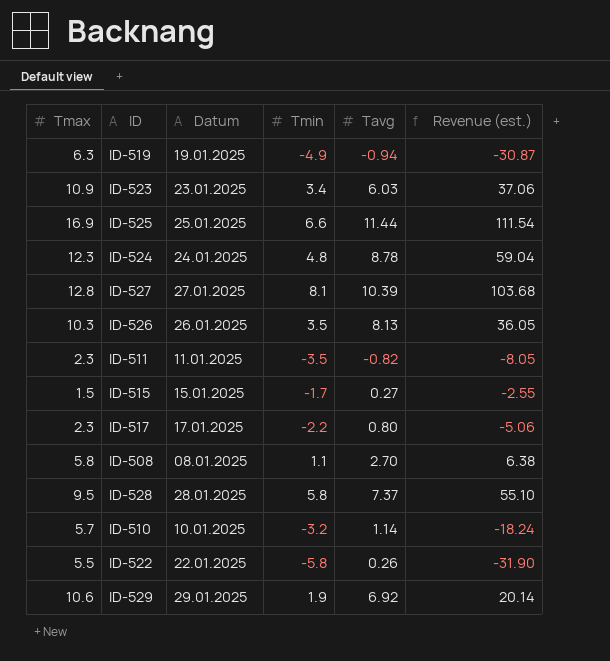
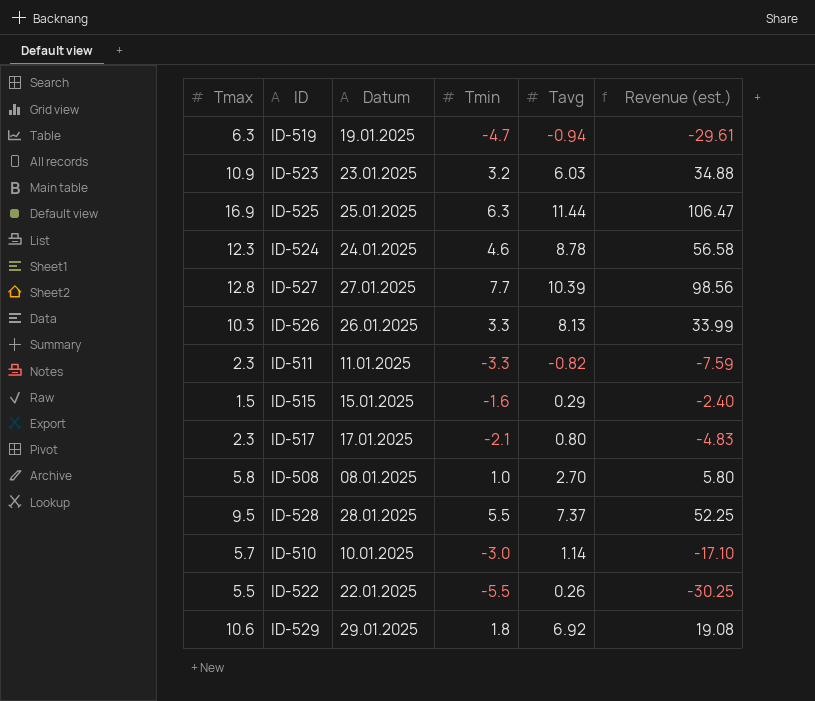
ID-519 | Tmin: -4.9 -> -4.7
ID-519 | Revenue (est.): -30.87 -> -29.61
ID-523 | Tmin: 3.4 -> 3.2
ID-523 | Revenue (est.): 37.06 -> 34.88
ID-525 | Tmin: 6.6 -> 6.3
ID-525 | Revenue (est.): 111.54 -> 106.47
ID-524 | Tmin: 4.8 -> 4.6
ID-524 | Revenue (est.): 59.04 -> 56.58
ID-527 | Tmin: 8.1 -> 7.7
ID-527 | Revenue (est.): 103.68 -> 98.56
ID-526 | Tmin: 3.5 -> 3.3
ID-526 | Revenue (est.): 36.05 -> 33.99
ID-511 | Tmin: -3.5 -> -3.3
ID-511 | Revenue (est.): -8.05 -> -7.59
ID-515 | Tmin: -1.7 -> -1.6
ID-515 | Tavg: 0.27 -> 0.29
ID-515 | Revenue (est.): -2.55 -> -2.40
ID-517 | Tmin: -2.2 -> -2.1
ID-517 | Revenue (est.): -5.06 -> -4.83
ID-508 | Tmin: 1.1 -> 1.0
ID-508 | Revenue (est.): 6.38 -> 5.80
ID-528 | Tmin: 5.8 -> 5.5
ID-528 | Revenue (est.): 55.10 -> 52.25
ID-510 | Tmin: -3.2 -> -3.0
ID-510 | Revenue (est.): -18.24 -> -17.10
ID-522 | Tmin: -5.8 -> -5.5
ID-522 | Revenue (est.): -31.90 -> -30.25
ID-529 | Tmin: 1.9 -> 1.8
ID-529 | Revenue (est.): 20.14 -> 19.08

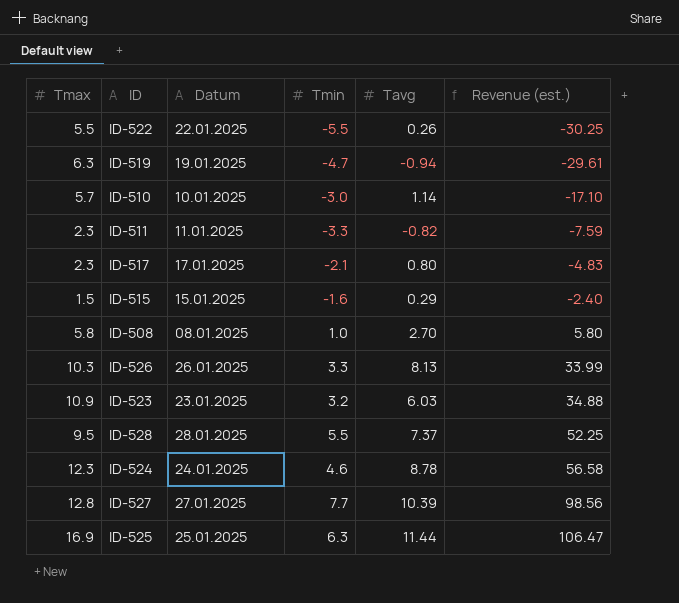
row order: none -> Revenue (est.) ascending
row ID-529: 10.6 | 29.01.2025 | 1.8 | 6.92 | 19.08 -> none

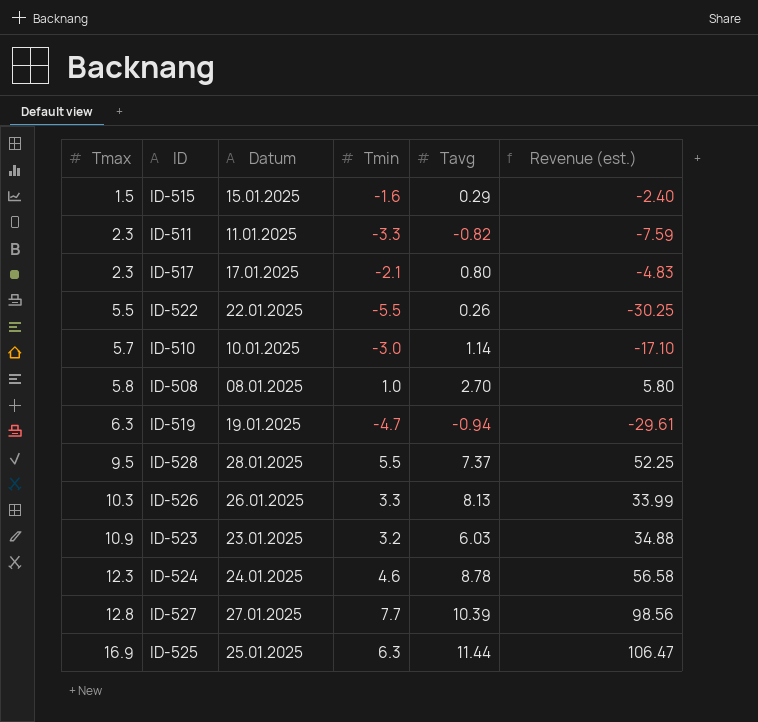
row order: Revenue (est.) ascending -> Tmax ascending

